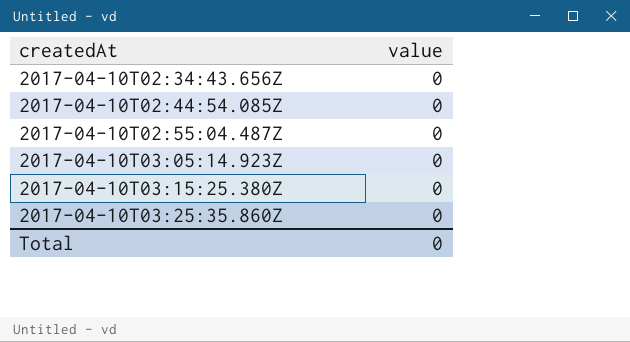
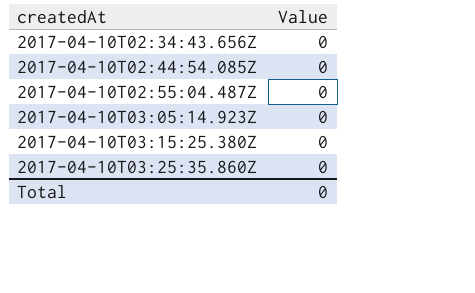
column name: value -> Value

